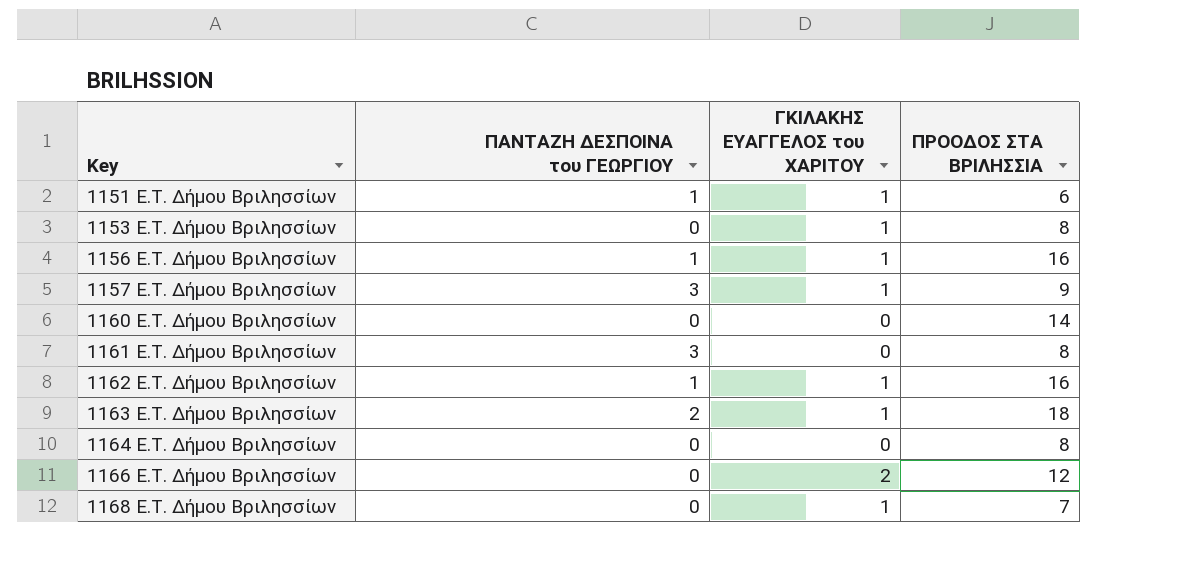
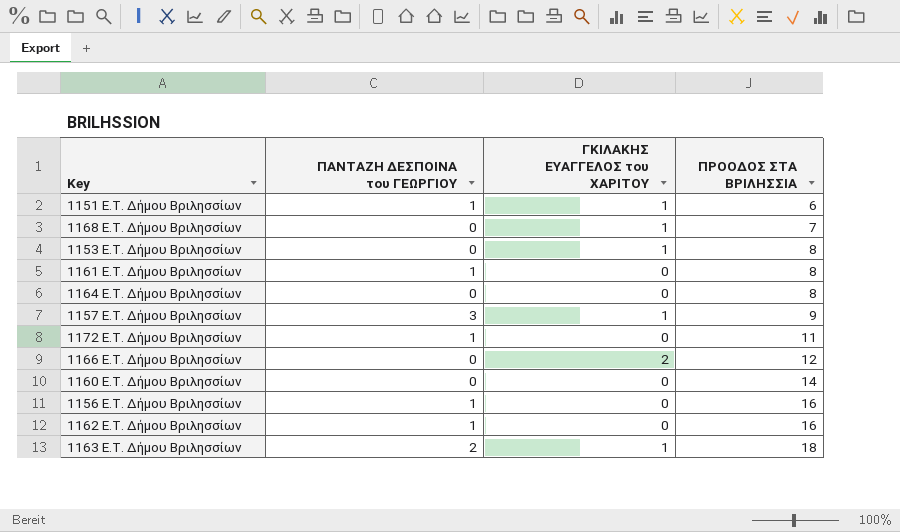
row order: Key ascending -> ΠΡΟΟΔΟΣ ΣΤΑ ΒΡΙΛΗΣΣΙΑ ascending
1161 E.T. Δήμου Βριλησσίων | ΠΑΝΤΑΖΗ ΔΕΣΠΟΙΝΑ του ΓΕΩΡΓΙΟΥ: 3 -> 1
row 1172 E.T. Δήμου Βριλησσίων: none -> 1 | 0 | 11
1156 E.T. Δήμου Βριλησσίων | ΓΚΙΛΑΚΗΣ ΕΥΑΓΓΕΛΟΣ του ΧΑΡΙΤΟY: 1 -> 0
1162 E.T. Δήμου Βριλησσίων | ΓΚΙΛΑΚΗΣ ΕΥΑΓΓΕΛΟΣ του ΧΑΡΙΤΟY: 1 -> 0

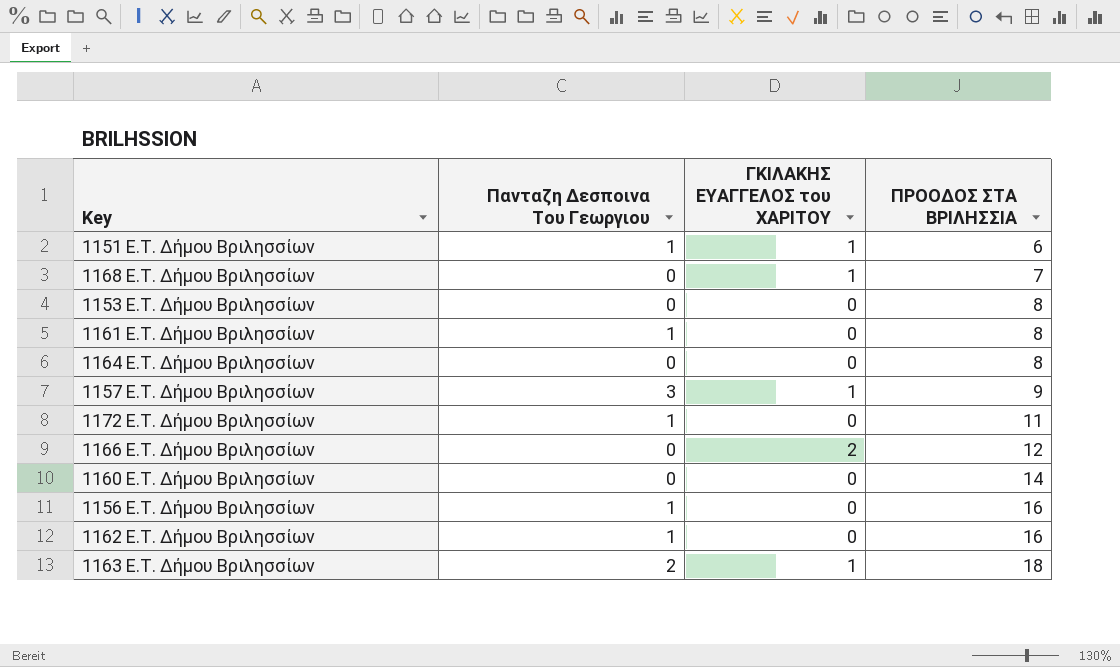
column name: ΠΑΝΤΑΖΗ ΔΕΣΠΟΙΝΑ του ΓΕΩΡΓΙΟΥ -> Πανταζη Δεσποινα Του Γεωργιου
1153 E.T. Δήμου Βριλησσίων | ΓΚΙΛΑΚΗΣ ΕΥΑΓΓΕΛΟΣ του ΧΑΡΙΤΟY: 1 -> 0

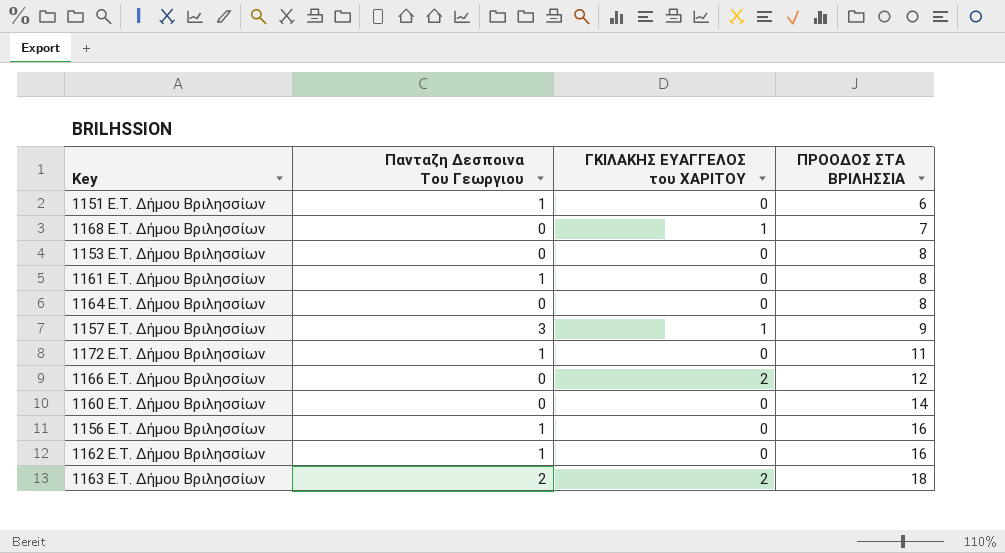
1151 E.T. Δήμου Βριλησσίων | ΓΚΙΛΑΚΗΣ ΕΥΑΓΓΕΛΟΣ του ΧΑΡΙΤΟY: 1 -> 0
1163 E.T. Δήμου Βριλησσίων | ΓΚΙΛΑΚΗΣ ΕΥΑΓΓΕΛΟΣ του ΧΑΡΙΤΟY: 1 -> 2

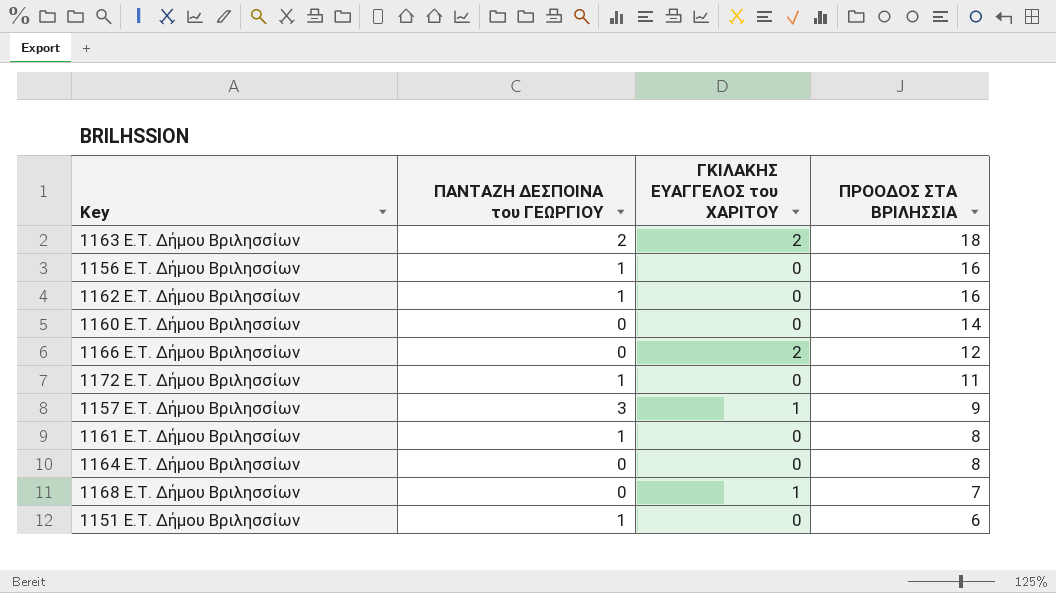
row order: ΠΡΟΟΔΟΣ ΣΤΑ ΒΡΙΛΗΣΣΙΑ ascending -> ΠΡΟΟΔΟΣ ΣΤΑ ΒΡΙΛΗΣΣΙΑ descending
column name: Πανταζη Δεσποινα Του Γεωργιου -> ΠΑΝΤΑΖΗ ΔΕΣΠΟΙΝΑ του ΓΕΩΡΓΙΟΥ
row 1153 E.T. Δήμου Βριλησσίων: 0 | 0 | 8 -> none

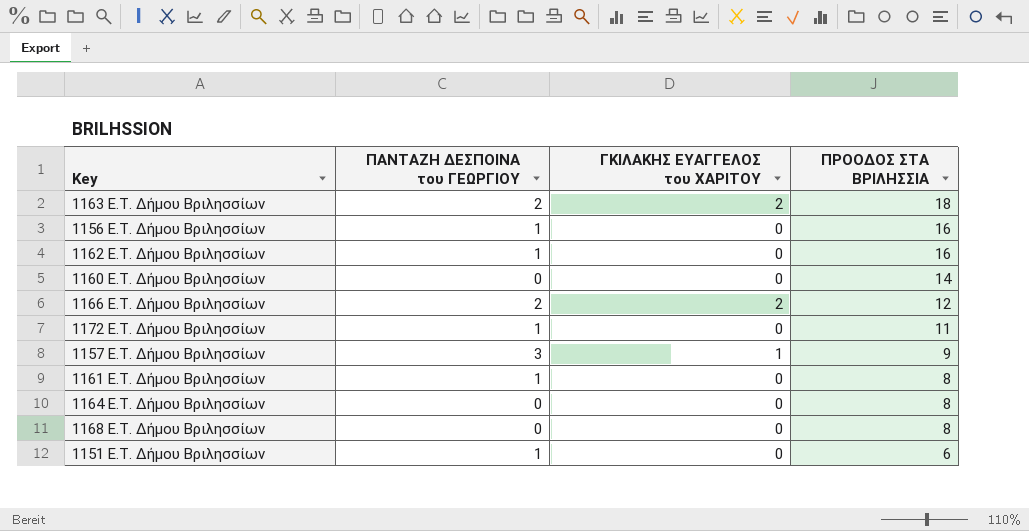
1166 E.T. Δήμου Βριλησσίων | ΠΑΝΤΑΖΗ ΔΕΣΠΟΙΝΑ του ΓΕΩΡΓΙΟΥ: 0 -> 2
1168 E.T. Δήμου Βριλησσίων | ΓΚΙΛΑΚΗΣ ΕΥΑΓΓΕΛΟΣ του ΧΑΡΙΤΟY: 1 -> 0
1168 E.T. Δήμου Βριλησσίων | ΠΡΟΟΔΟΣ ΣΤΑ ΒΡΙΛΗΣΣΙΑ: 7 -> 8

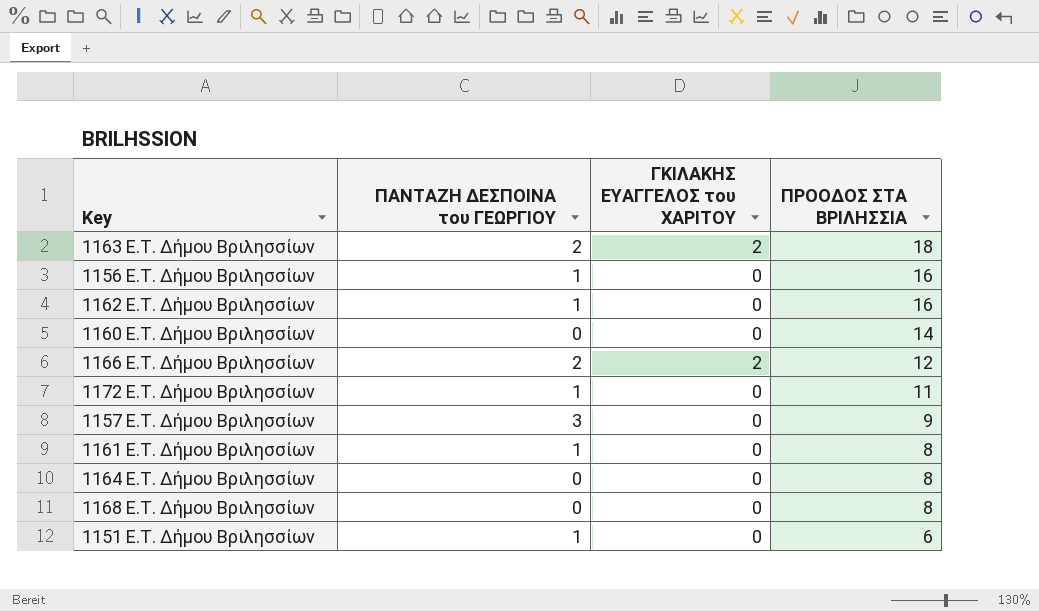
1157 E.T. Δήμου Βριλησσίων | ΓΚΙΛΑΚΗΣ ΕΥΑΓΓΕΛΟΣ του ΧΑΡΙΤΟY: 1 -> 0

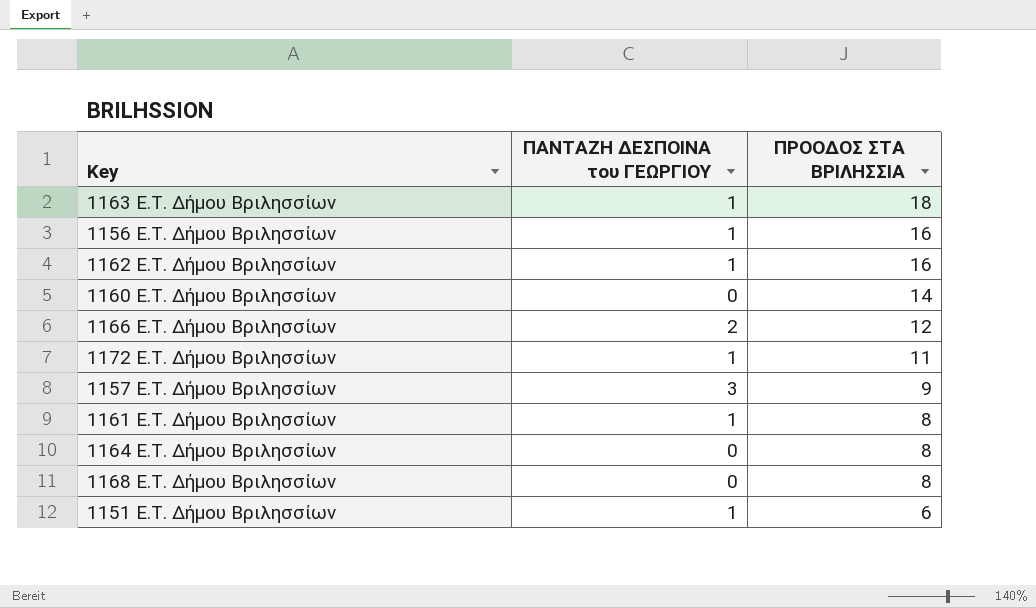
column ΓΚΙΛΑΚΗΣ ΕΥΑΓΓΕΛΟΣ του ΧΑΡΙΤΟY | position: 3 -> none
1163 E.T. Δήμου Βριλησσίων | ΠΑΝΤΑΖΗ ΔΕΣΠΟΙΝΑ του ΓΕΩΡΓΙΟΥ: 2 -> 1

